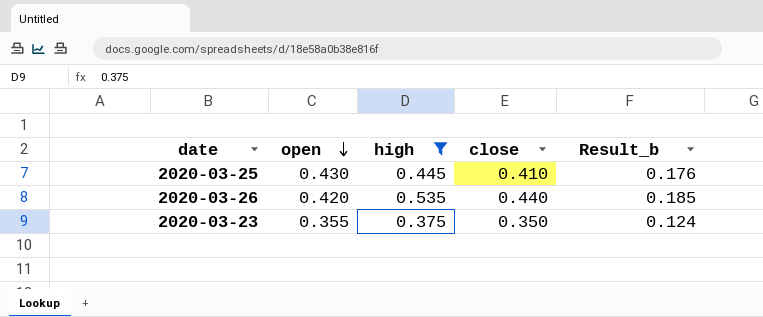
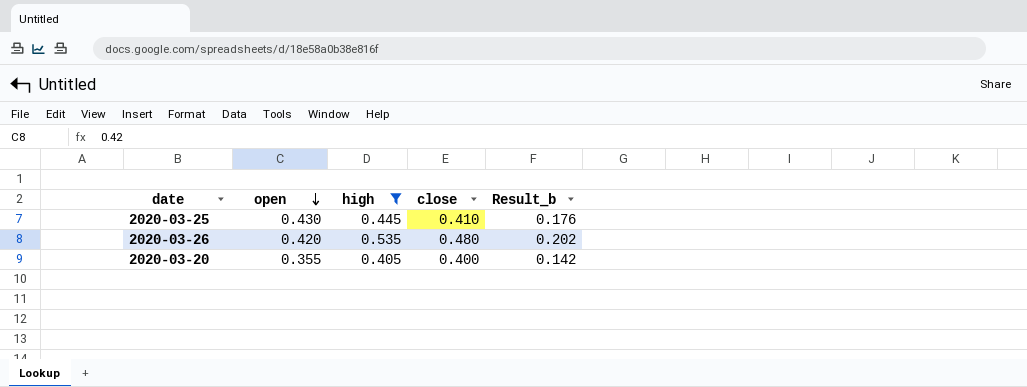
row 2020-03-23: 0.355 | 0.375 | 0.350 | 0.124 -> none
2020-03-26 | close: 0.440 -> 0.480
2020-03-26 | Result_b: 0.185 -> 0.202
row 2020-03-20: none -> 0.355 | 0.405 | 0.400 | 0.142

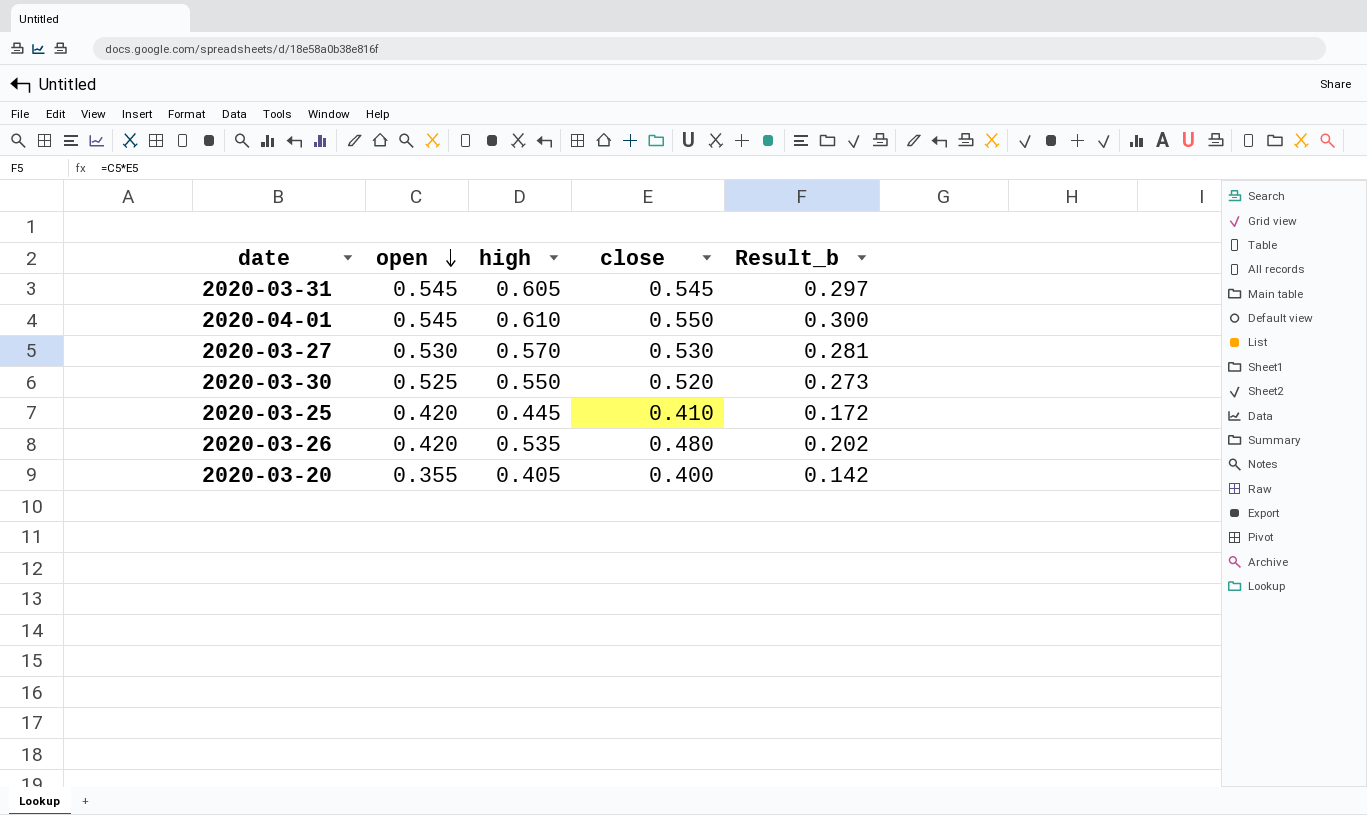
filter: high <= 0.535 -> none
2020-03-25 | open: 0.430 -> 0.420
2020-03-25 | Result_b: 0.176 -> 0.172

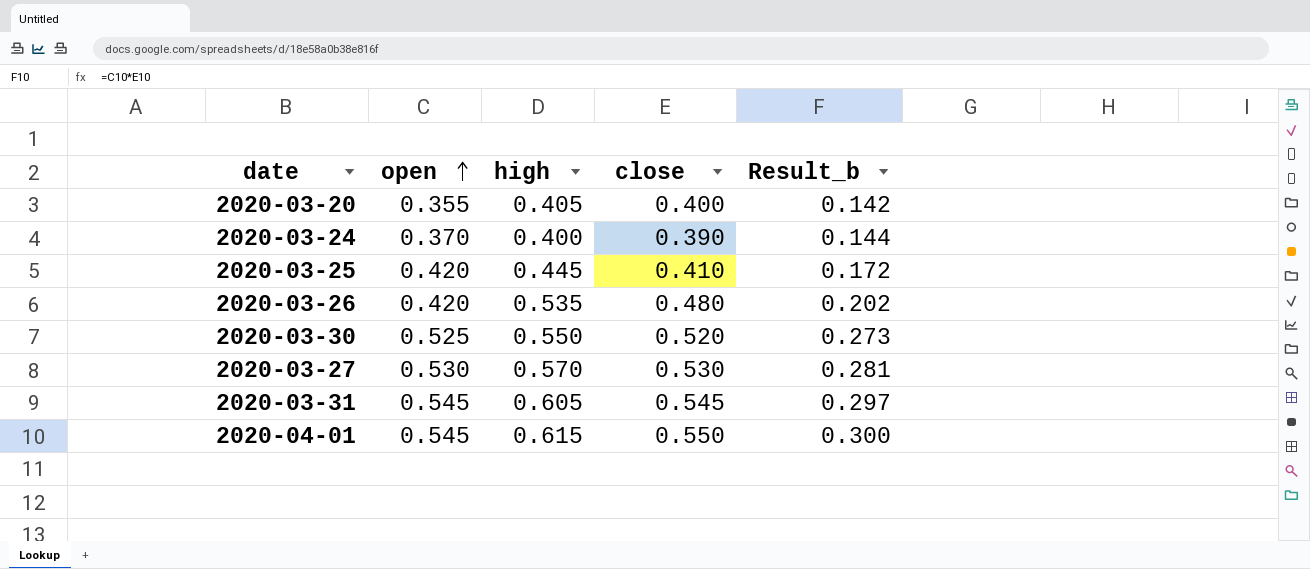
row order: open descending -> open ascending
row 2020-03-24: none -> 0.370 | 0.400 | 0.390 | 0.144
2020-04-01 | high: 0.610 -> 0.615

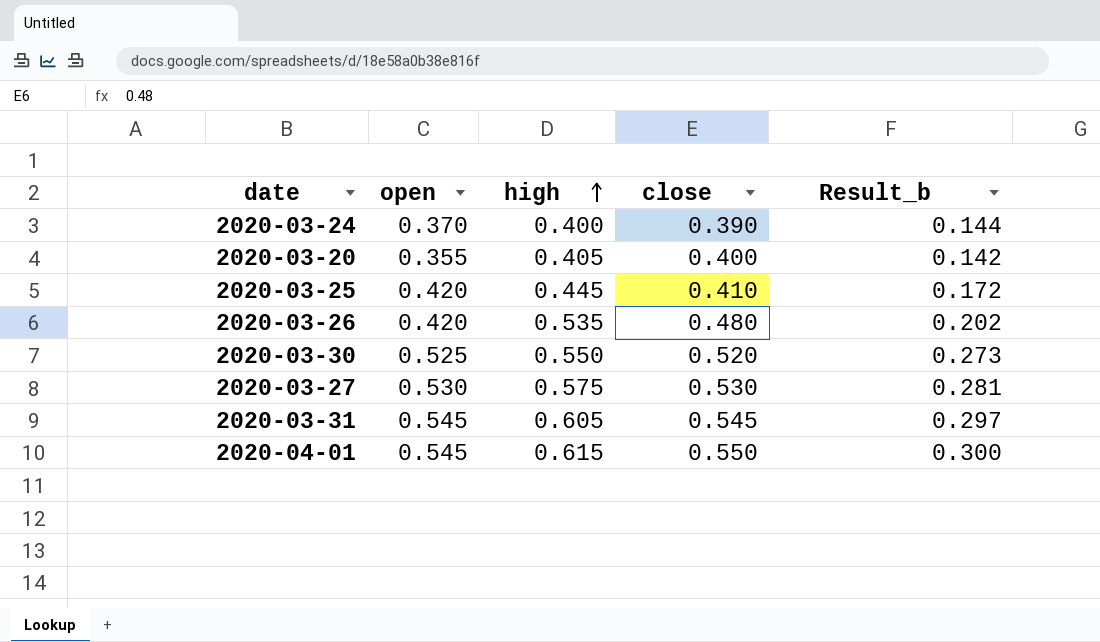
row order: open ascending -> high ascending
2020-03-27 | high: 0.570 -> 0.575

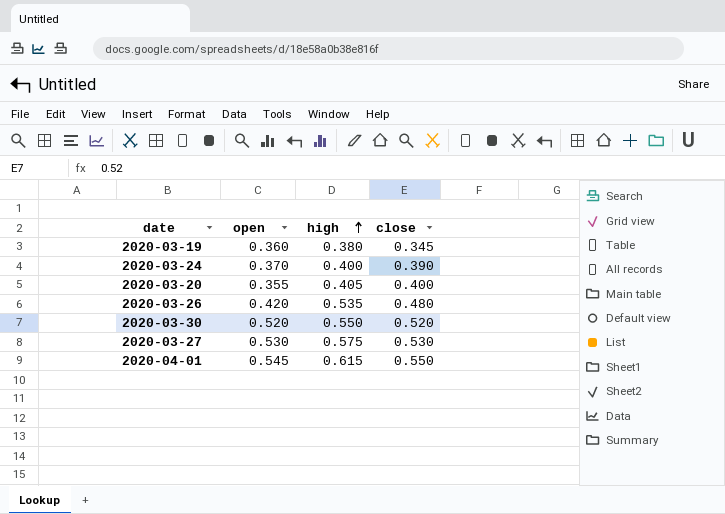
column Result_b | formula: [open] * [close] -> none
row 2020-03-25: 0.420 | 0.445 | 0.410 | 0.172 -> none
row 2020-03-31: 0.545 | 0.605 | 0.545 | 0.297 -> none
row 2020-03-19: none -> 0.360 | 0.380 | 0.345
2020-03-30 | open: 0.525 -> 0.520

